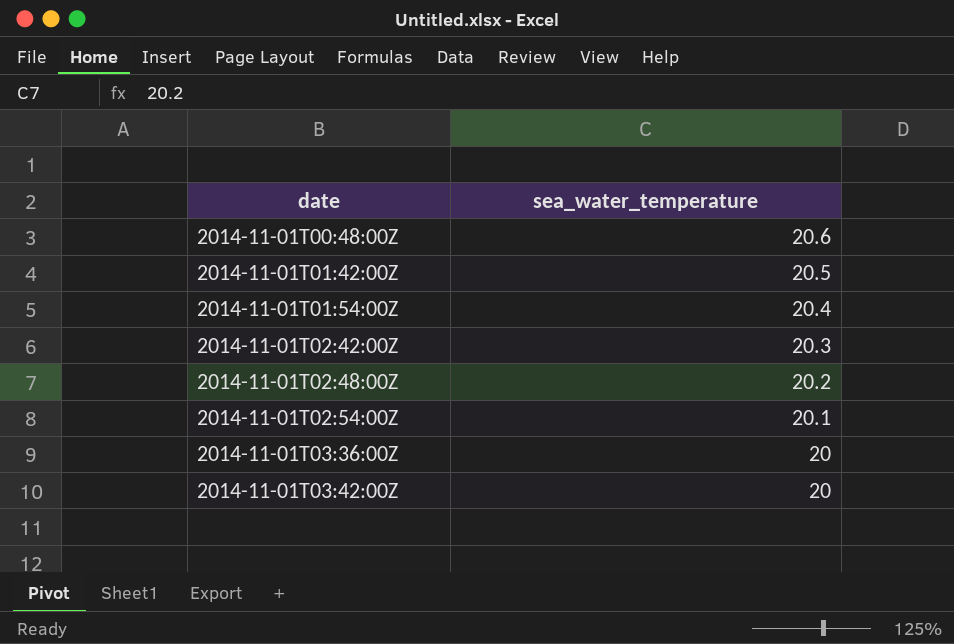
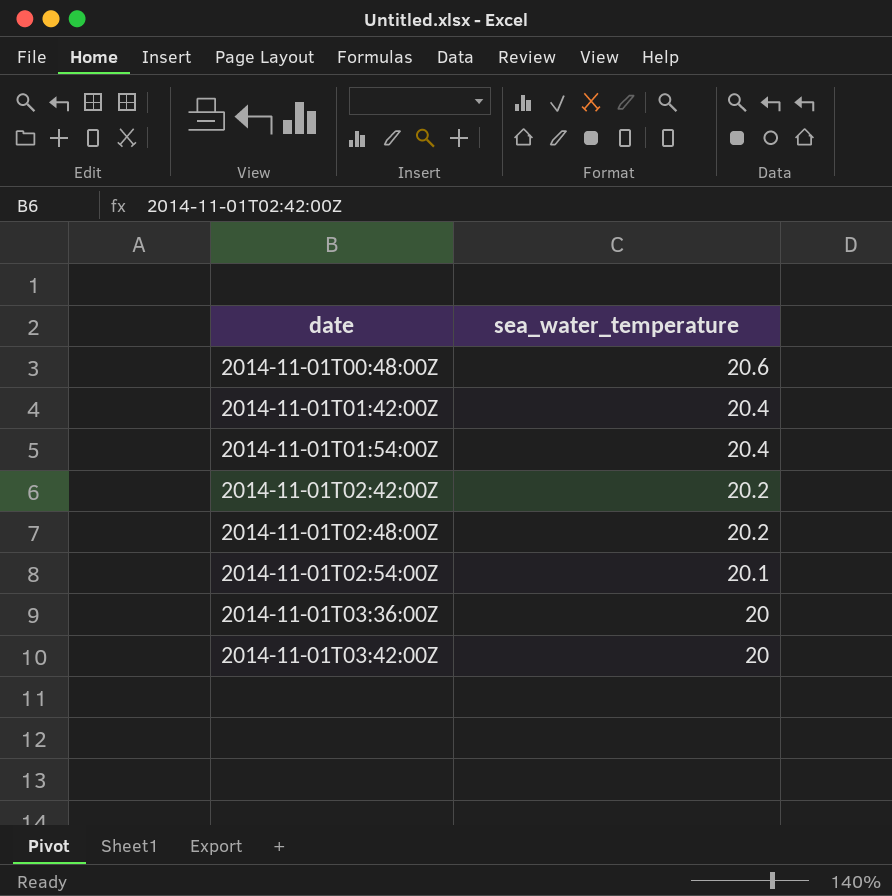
2014-11-01T01:42:00Z | sea_water_temperature: 20.5 -> 20.4
2014-11-01T02:42:00Z | sea_water_temperature: 20.3 -> 20.2

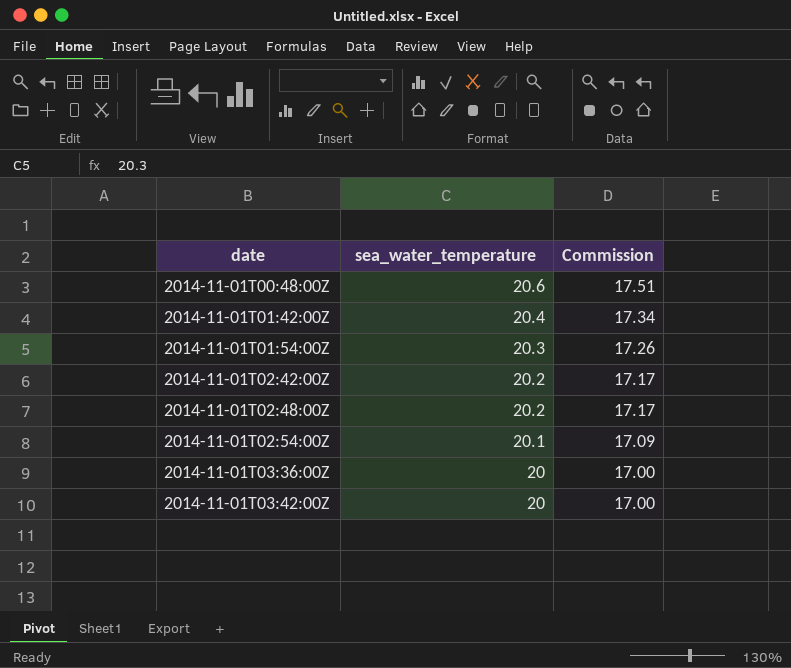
column Commission | formula: none -> [sea_water_temperature] * 0.85
2014-11-01T01:54:00Z | sea_water_temperature: 20.4 -> 20.3

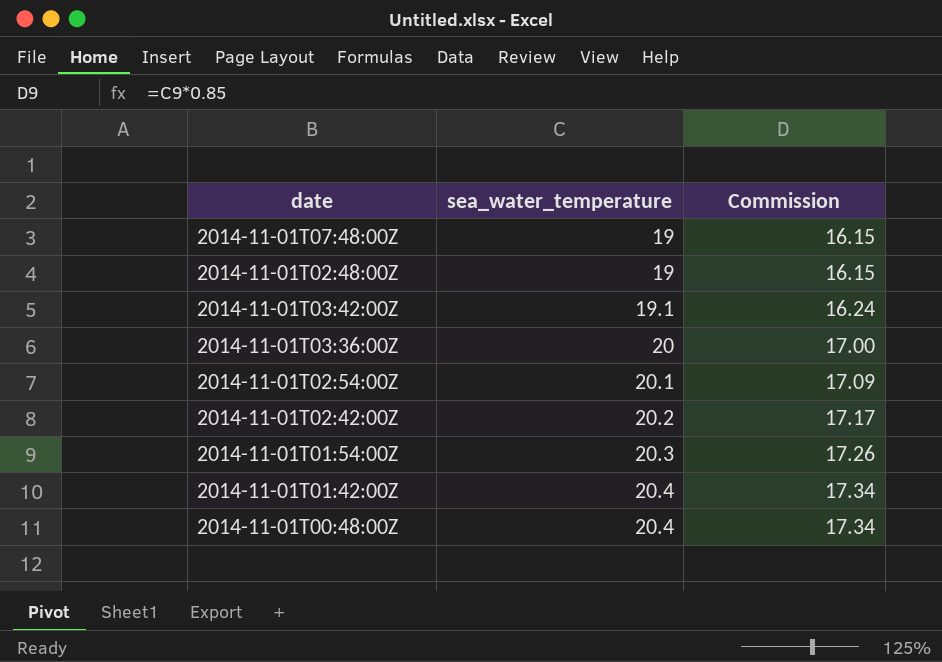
row order: date ascending -> sea_water_temperature ascending
row 2014-11-01T07:48:00Z: none -> 19 | 16.15
2014-11-01T02:48:00Z | sea_water_temperature: 20.2 -> 19
2014-11-01T02:48:00Z | Commission: 17.17 -> 16.15
2014-11-01T03:42:00Z | sea_water_temperature: 20 -> 19.1
2014-11-01T03:42:00Z | Commission: 17.00 -> 16.24
2014-11-01T00:48:00Z | sea_water_temperature: 20.6 -> 20.4
2014-11-01T00:48:00Z | Commission: 17.51 -> 17.34

